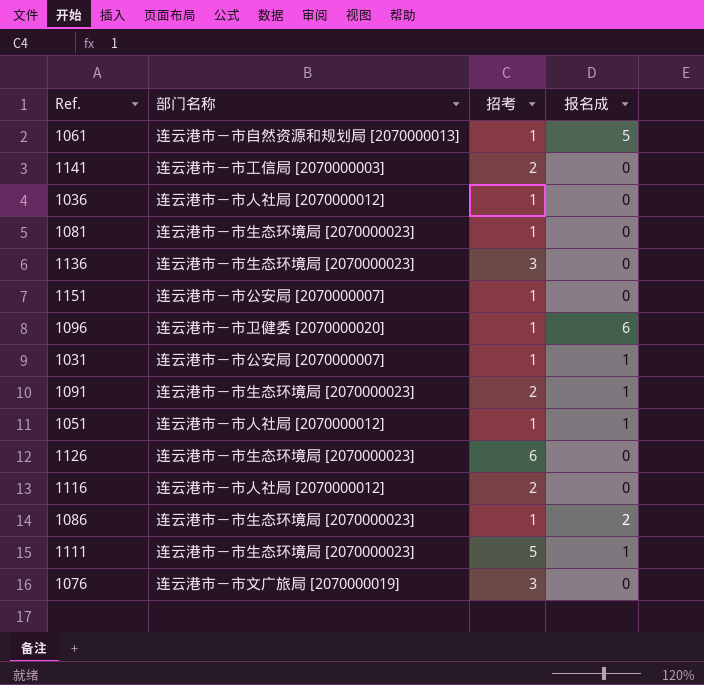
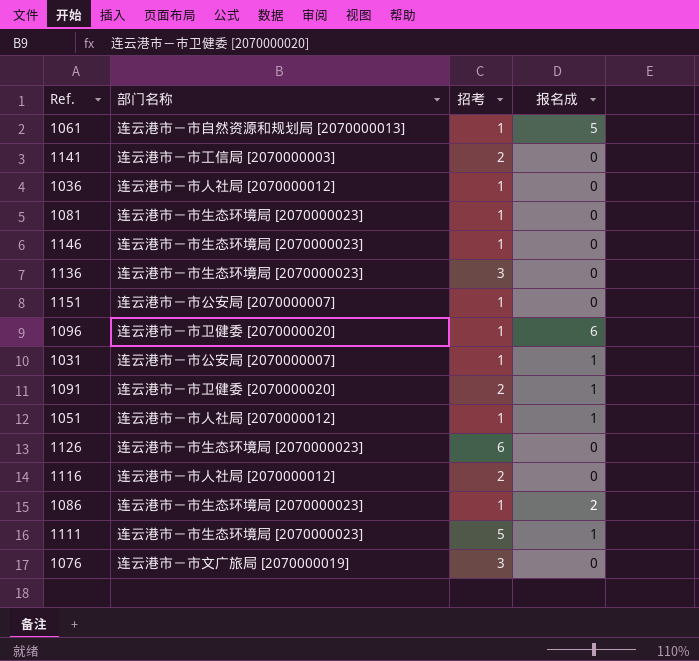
row 1146: none -> 连云港市－市生态环境局 [2070000023] | 1 | 0
1091 | 部门名称: 连云港市－市生态环境局 [2070000023] -> 连云港市－市卫健委 [2070000020]

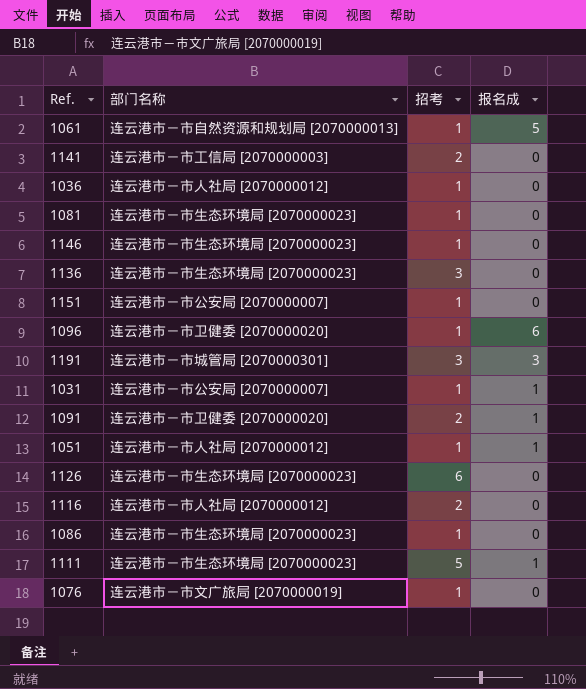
row 1191: none -> 连云港市－市城管局 [2070000301] | 3 | 3
1086 | 报名成: 2 -> 0
1076 | 招考: 3 -> 1

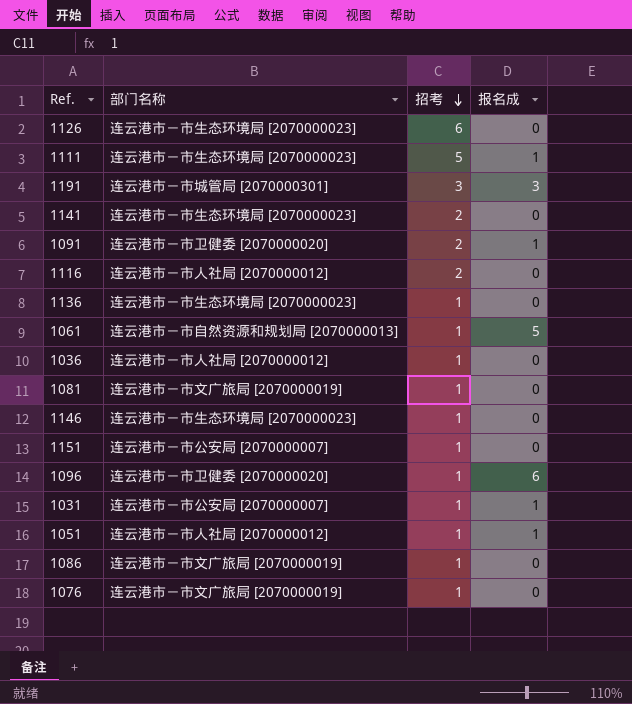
row order: none -> 招考 descending
1141 | 部门名称: 连云港市－市工信局 [2070000003] -> 连云港市－市生态环境局 [2070000023]
1136 | 招考: 3 -> 1
1081 | 部门名称: 连云港市－市生态环境局 [2070000023] -> 连云港市－市文广旅局 [2070000019]
1086 | 部门名称: 连云港市－市生态环境局 [2070000023] -> 连云港市－市文广旅局 [2070000019]

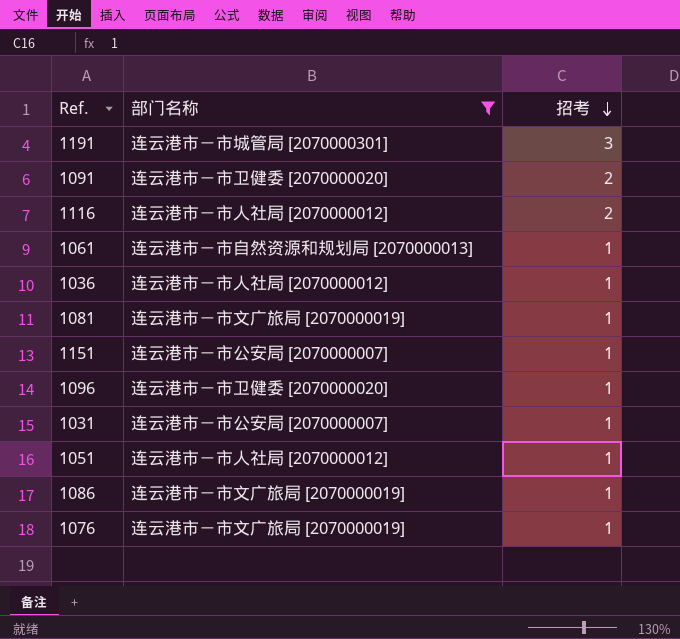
filter: none -> 部门名称 != 连云港市－市生态环境局 [2070000023]
column 报名成 | position: 4 -> none

